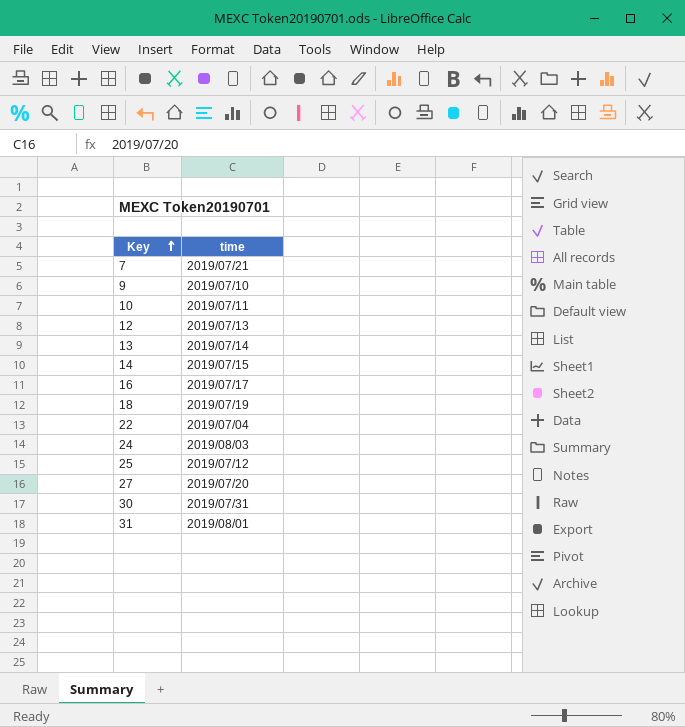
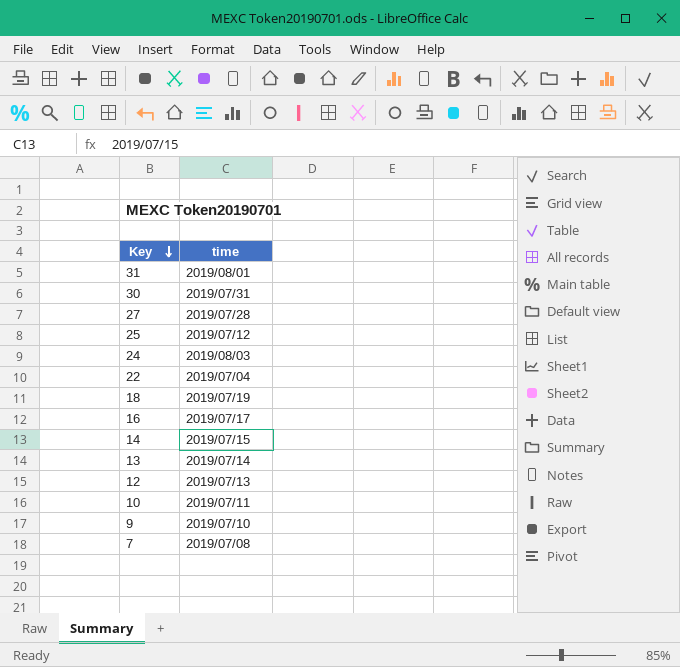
row order: Key ascending -> Key descending
27 | time: 2019/07/20 -> 2019/07/28
7 | time: 2019/07/21 -> 2019/07/08

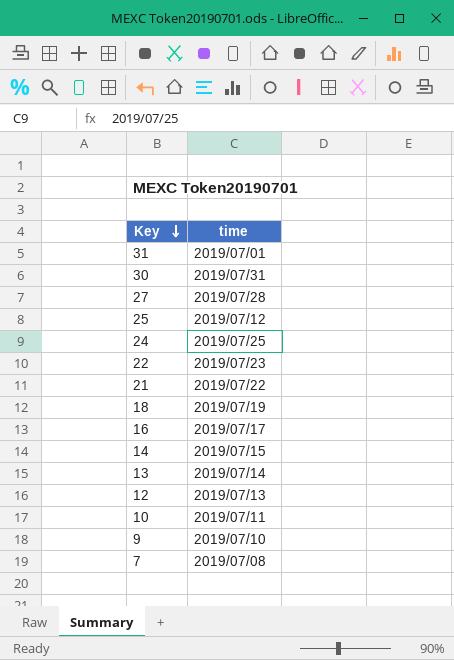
31 | time: 2019/08/01 -> 2019/07/01
24 | time: 2019/08/03 -> 2019/07/25
22 | time: 2019/07/04 -> 2019/07/23
row 21: none -> 2019/07/22

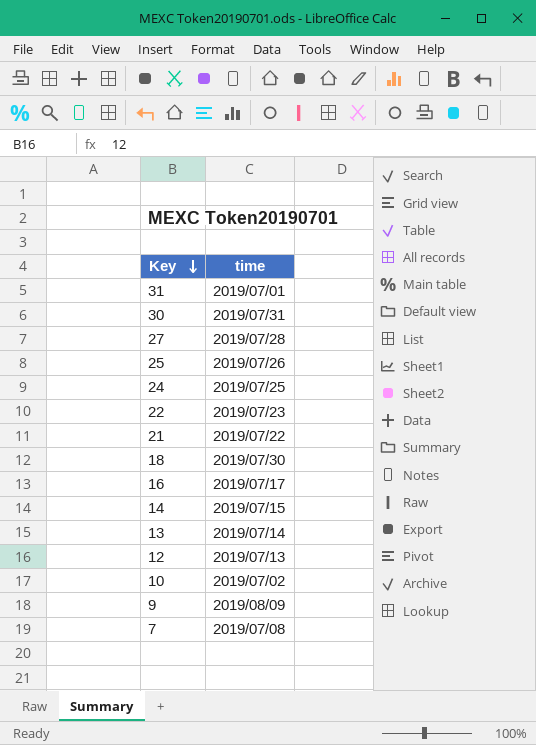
25 | time: 2019/07/12 -> 2019/07/26
18 | time: 2019/07/19 -> 2019/07/30
10 | time: 2019/07/11 -> 2019/07/02
9 | time: 2019/07/10 -> 2019/08/09

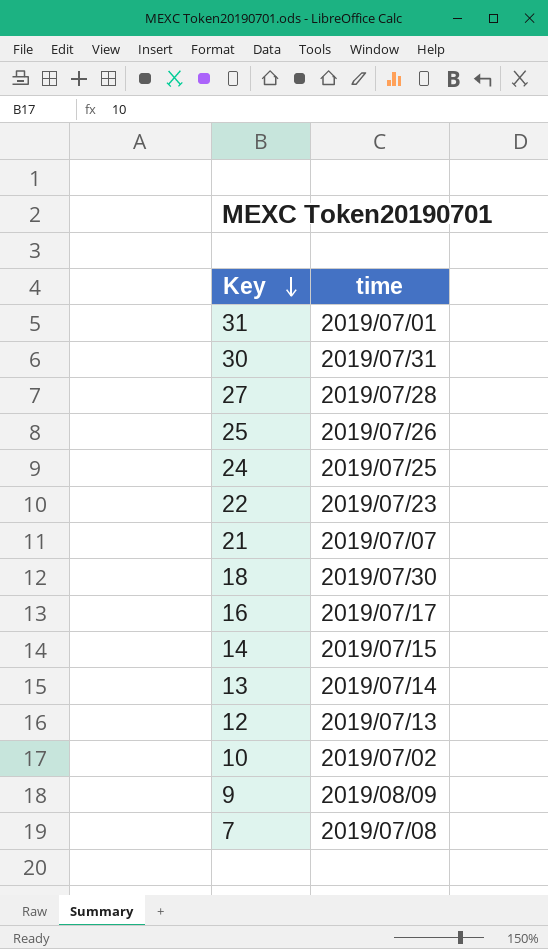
21 | time: 2019/07/22 -> 2019/07/07

